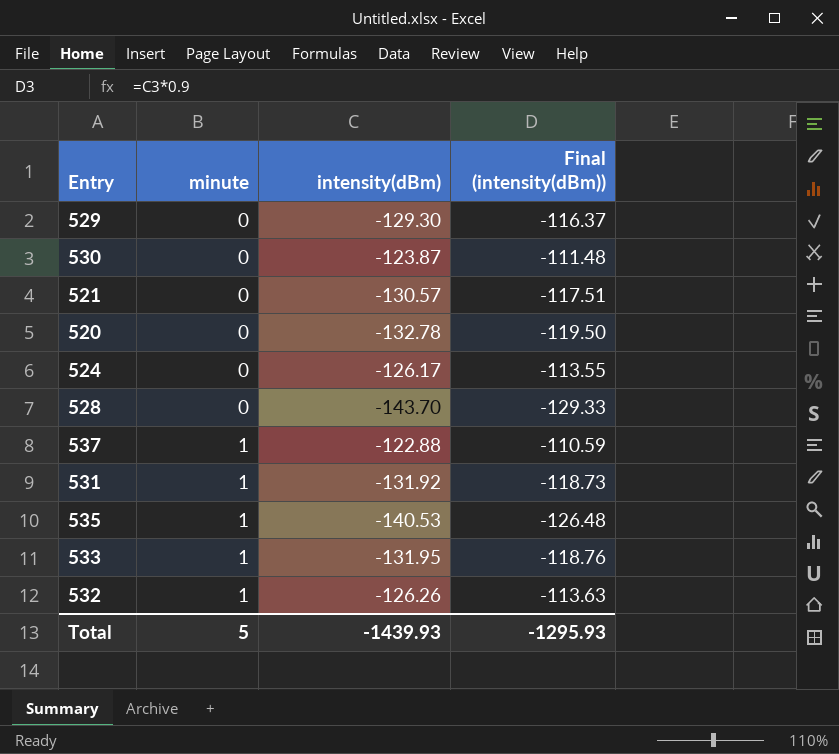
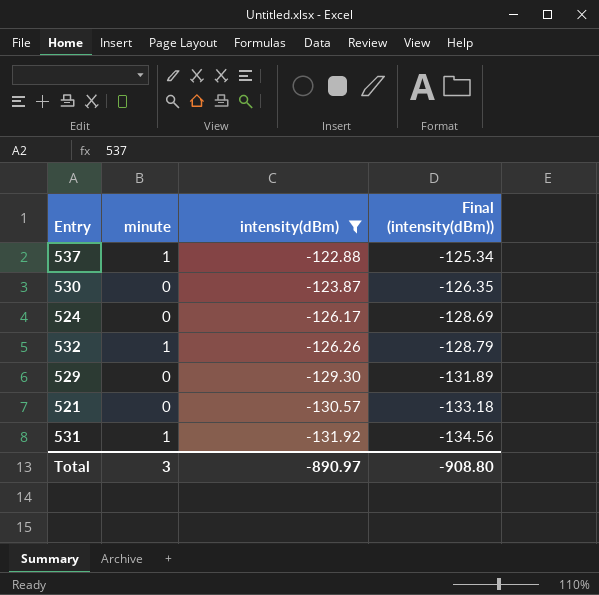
filter: none -> intensity(dBm) >= -131.92
row order: minute ascending -> intensity(dBm) descending
column Final (intensity(dBm)) | formula: [intensity(dBm)] * 0.9 -> [intensity(dBm)] * 1.02
Total | minute: 5 -> 3
Total | intensity(dBm): -1439.93 -> -890.97
Total | Final (intensity(dBm)): -1295.93 -> -908.80

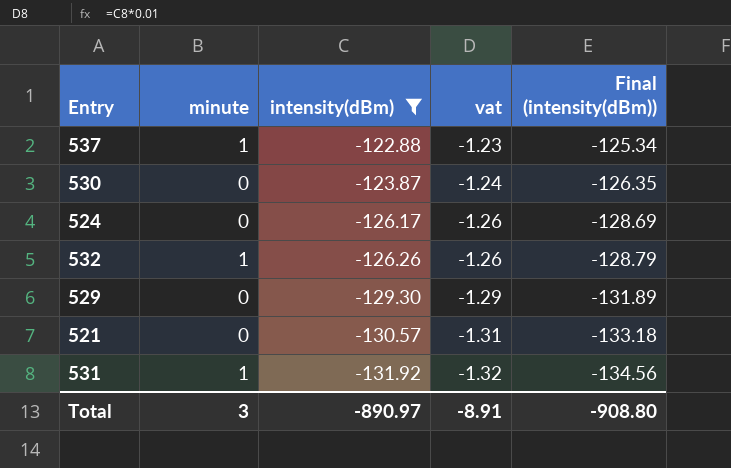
column vat | formula: none -> [intensity(dBm)] * 0.01

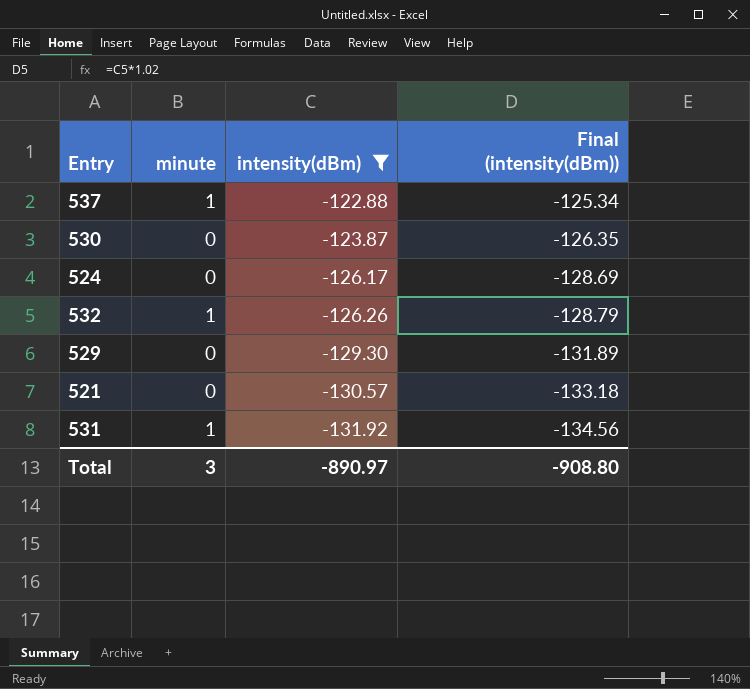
column vat | formula: [intensity(dBm)] * 0.01 -> none

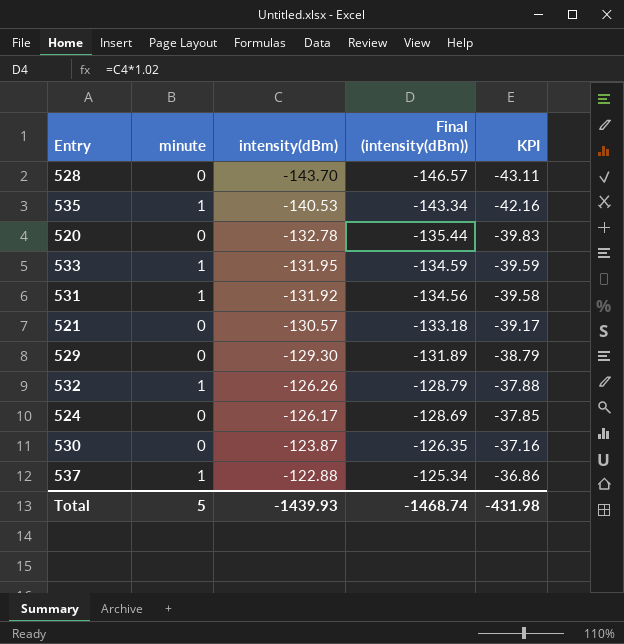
filter: intensity(dBm) >= -131.92 -> none
row order: intensity(dBm) descending -> intensity(dBm) ascending
column KPI | formula: none -> [intensity(dBm)] * 0.3
Total | minute: 3 -> 5
Total | intensity(dBm): -890.97 -> -1439.93
Total | Final (intensity(dBm)): -908.80 -> -1468.74

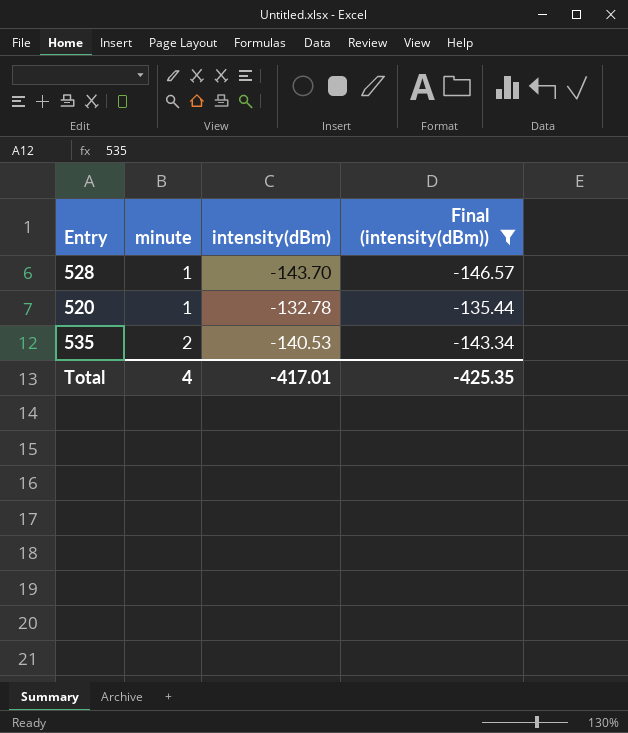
filter: none -> Final (intensity(dBm)) <= -135.44
row order: intensity(dBm) ascending -> minute ascending
column KPI | formula: [intensity(dBm)] * 0.3 -> none
528 | minute: 0 -> 1
520 | minute: 0 -> 1
535 | minute: 1 -> 2
Total | minute: 5 -> 4
Total | intensity(dBm): -1439.93 -> -417.01
Total | Final (intensity(dBm)): -1468.74 -> -425.35

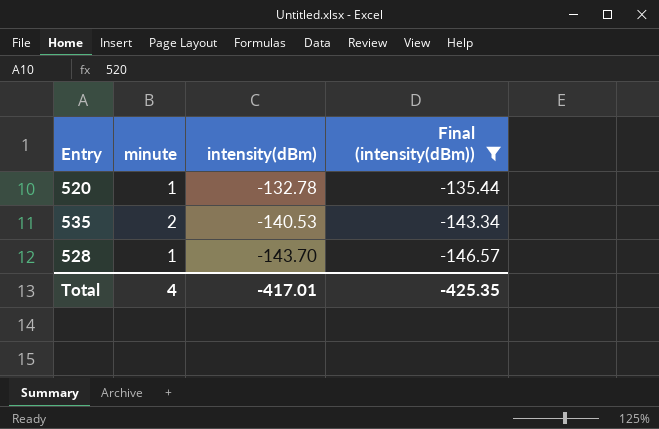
row order: minute ascending -> intensity(dBm) descending

